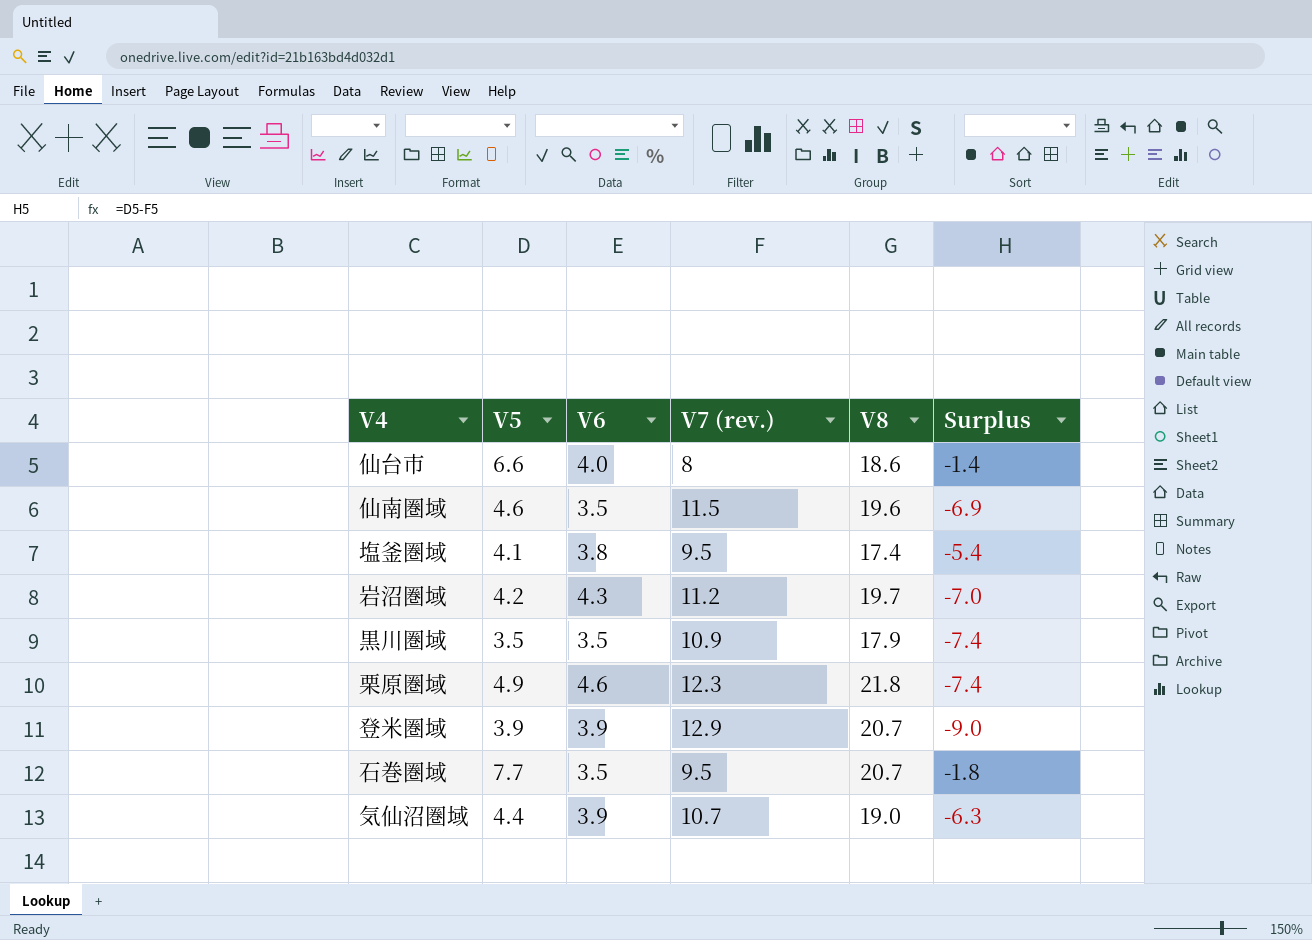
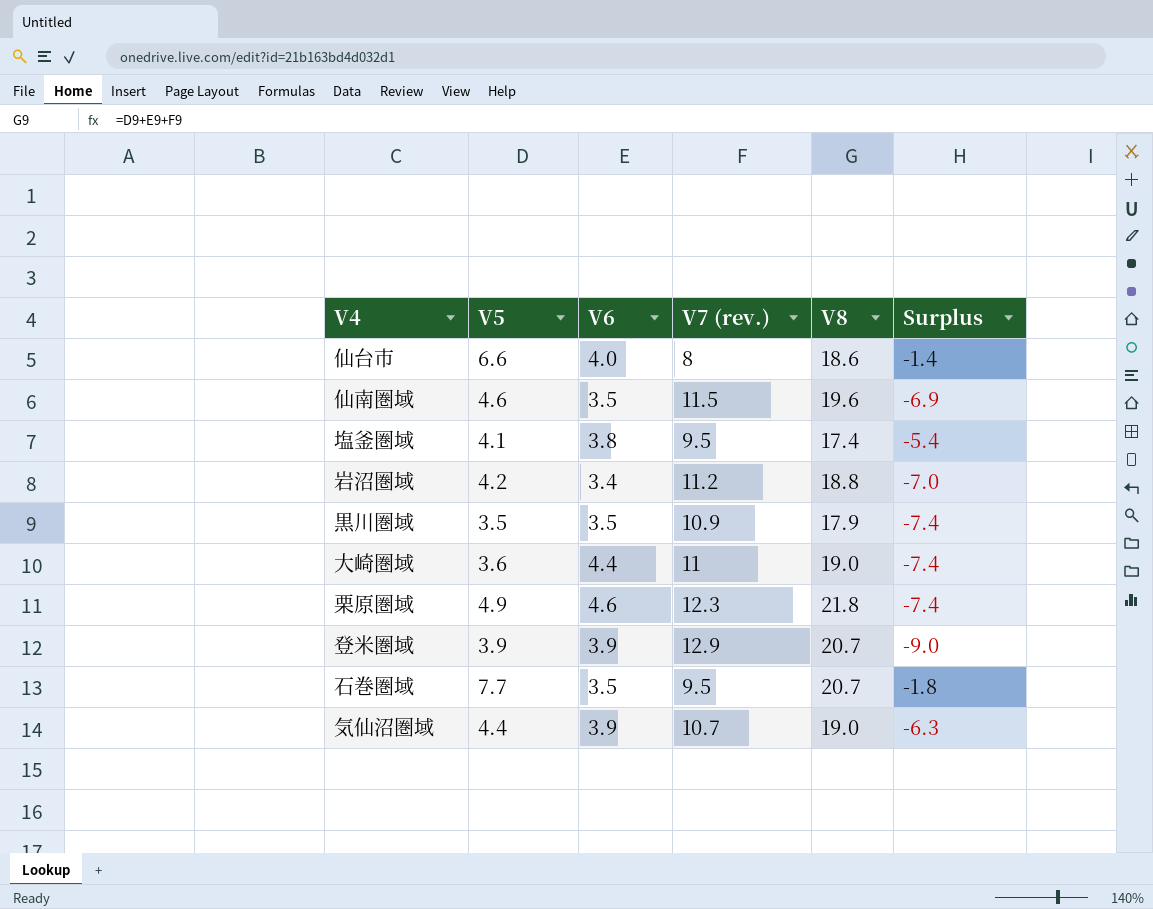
岩沼圏域 | V6: 4.3 -> 3.4
岩沼圏域 | V8: 19.7 -> 18.8
row 大崎圏域: none -> 3.6 | 4.4 | 11 | 19.0 | -7.4

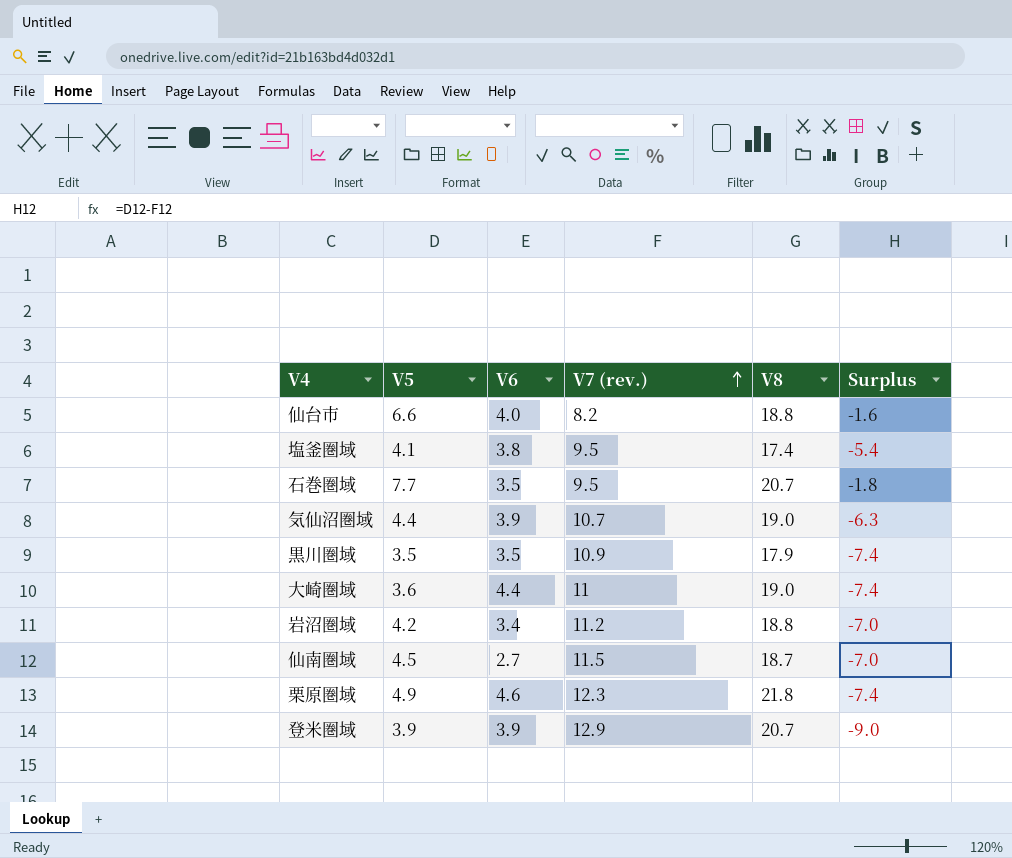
row order: none -> V7 (rev.) ascending
仙台市 | V7 (rev.): 8 -> 8.2
仙台市 | V8: 18.6 -> 18.8
仙台市 | Surplus: -1.4 -> -1.6
仙南圏域 | V5: 4.6 -> 4.5
仙南圏域 | V6: 3.5 -> 2.7
仙南圏域 | V8: 19.6 -> 18.7
仙南圏域 | Surplus: -6.9 -> -7.0

